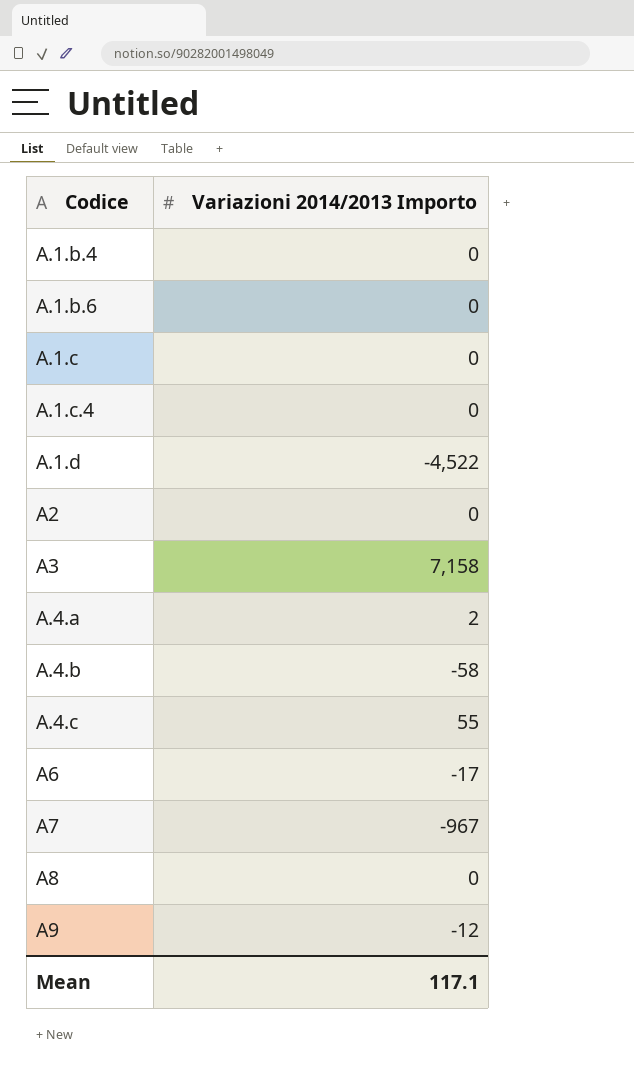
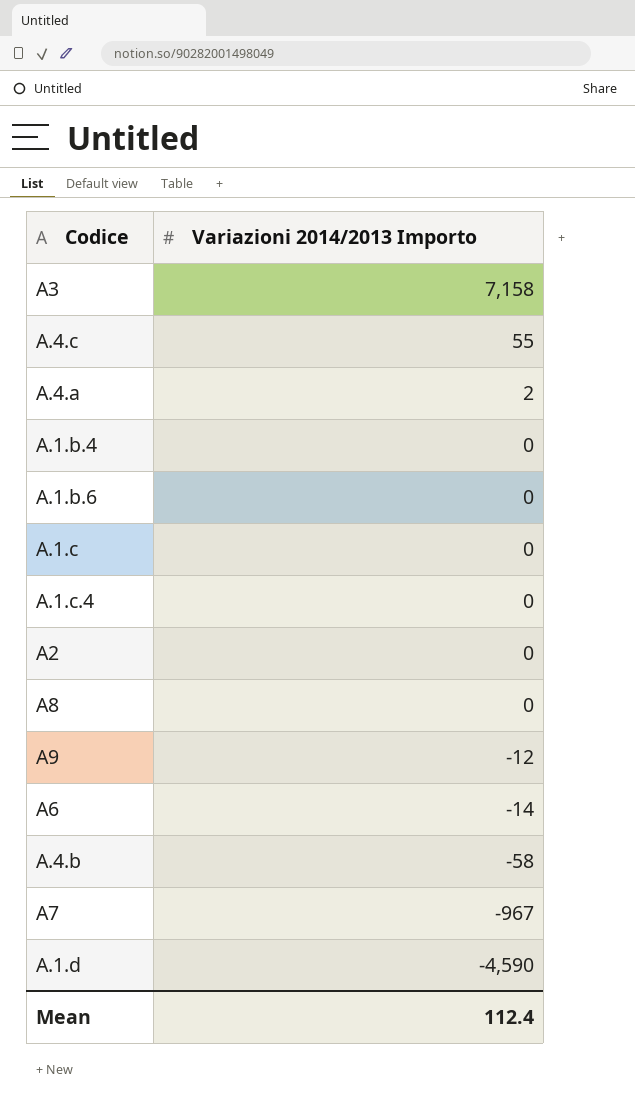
row order: none -> Variazioni 2014/2013 Importo descending
A6 | Variazioni 2014/2013 Importo: -17 -> -14
A.1.d | Variazioni 2014/2013 Importo: -4,522 -> -4,590
Mean | Variazioni 2014/2013 Importo: 117.1 -> 112.4

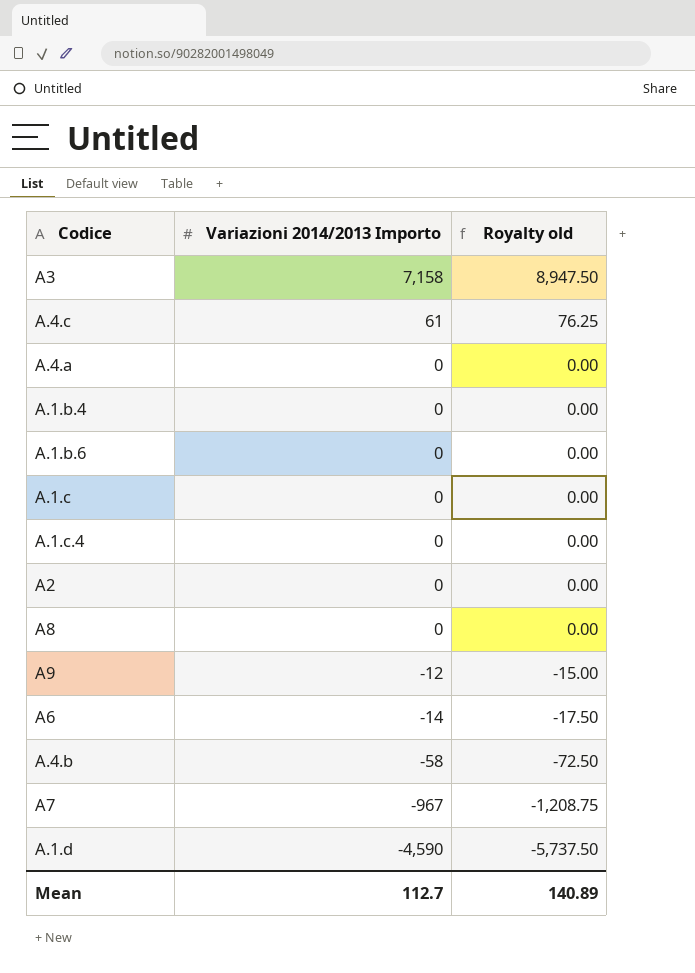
column Royalty old | formula: none -> [Variazioni 2014/2013 Importo] * 1.25
A.4.c | Variazioni 2014/2013 Importo: 55 -> 61
A.4.a | Variazioni 2014/2013 Importo: 2 -> 0
Mean | Variazioni 2014/2013 Importo: 112.4 -> 112.7

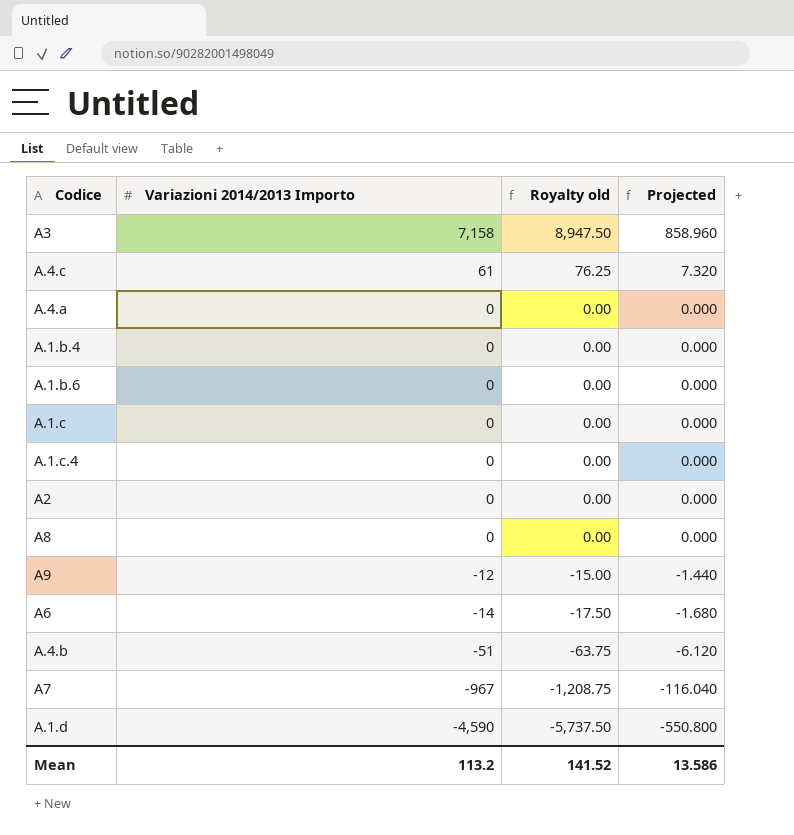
column Projected | formula: none -> [Variazioni 2014/2013 Importo] * 0.12
A.4.b | Variazioni 2014/2013 Importo: -58 -> -51
A.4.b | Royalty old: -72.50 -> -63.75
Mean | Variazioni 2014/2013 Importo: 112.7 -> 113.2
Mean | Royalty old: 140.89 -> 141.52

